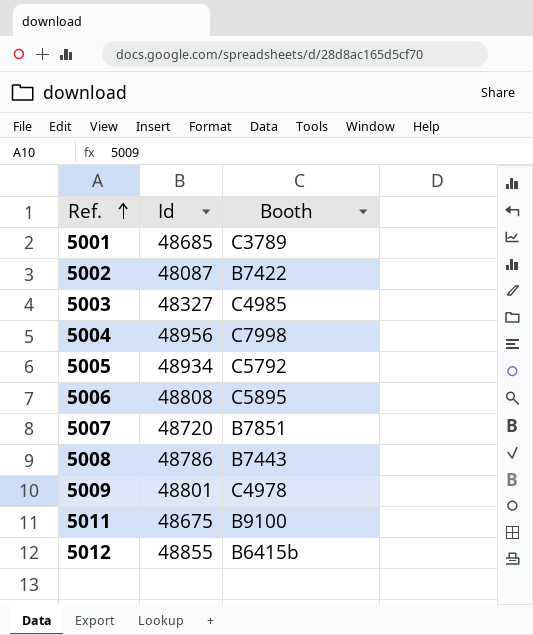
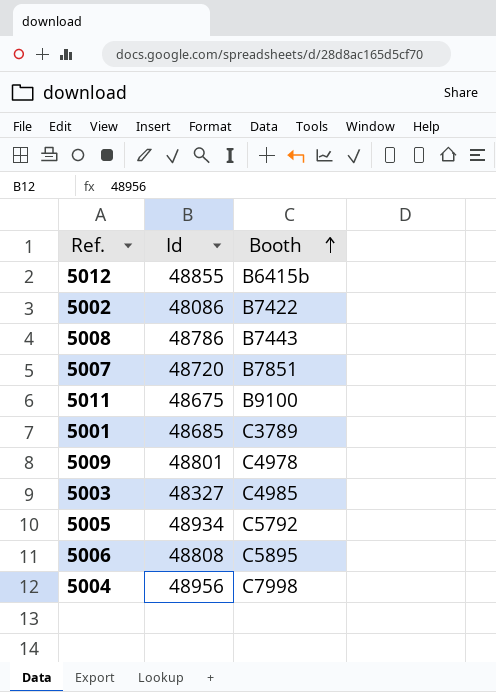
row order: Ref. ascending -> Booth ascending
5002 | Id: 48087 -> 48086

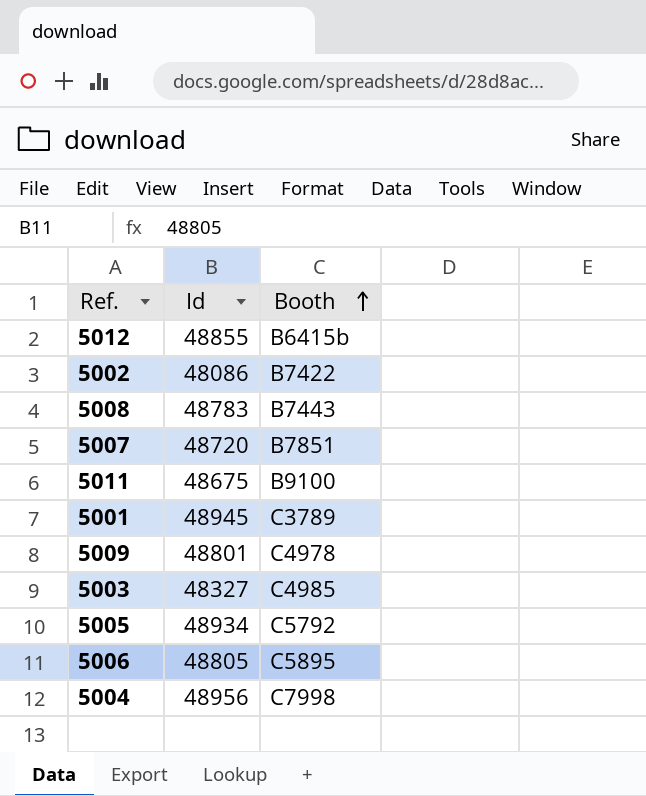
5008 | Id: 48786 -> 48783
5001 | Id: 48685 -> 48945
5006 | Id: 48808 -> 48805

